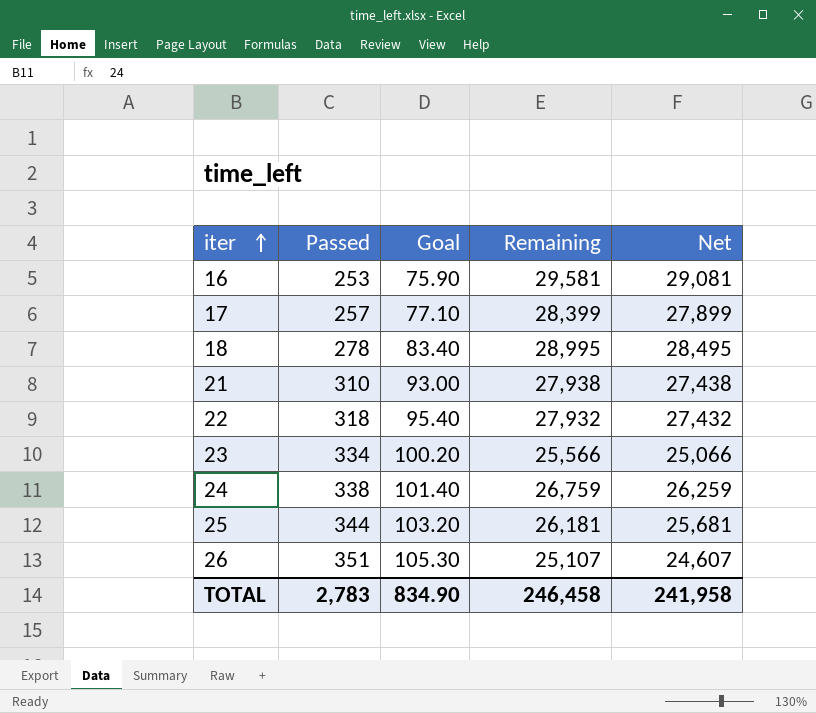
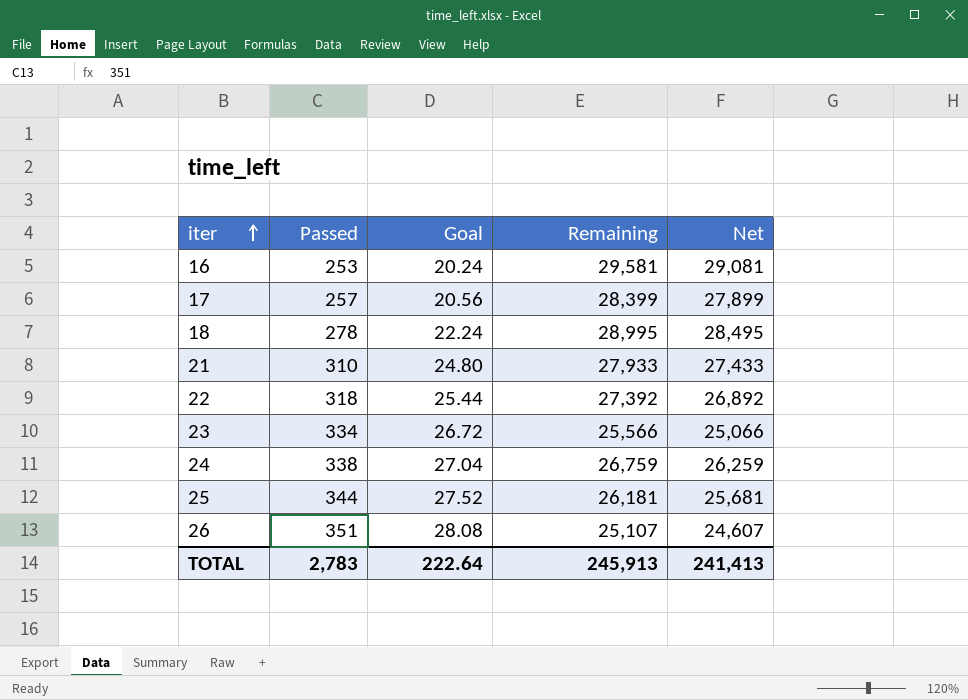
column Goal | formula: [Passed] * 0.3 -> [Passed] * 0.08
21 | Remaining: 27,938 -> 27,933
21 | Net: 27,438 -> 27,433
22 | Remaining: 27,932 -> 27,392
22 | Net: 27,432 -> 26,892
TOTAL | Goal: 834.90 -> 222.64
TOTAL | Remaining: 246,458 -> 245,913
TOTAL | Net: 241,958 -> 241,413

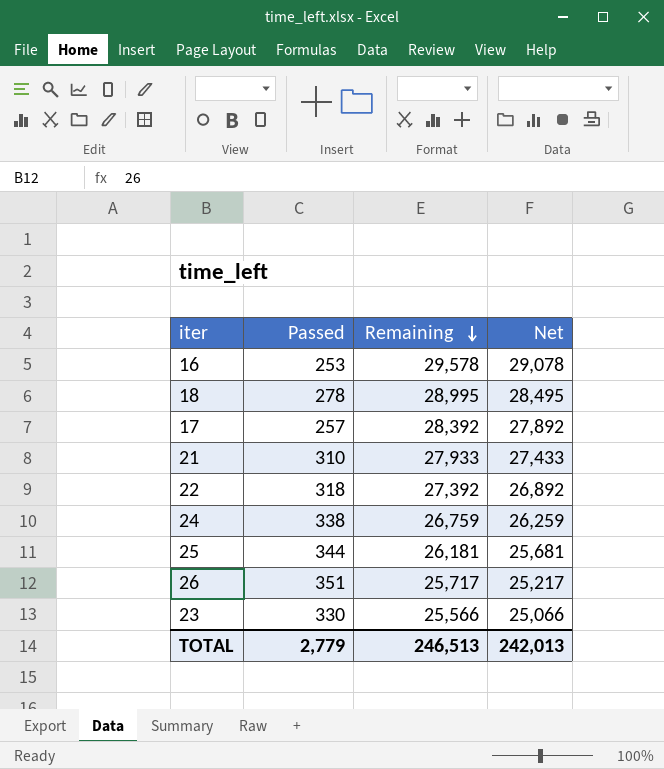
row order: iter ascending -> Remaining descending
column Goal | formula: [Passed] * 0.08 -> none
16 | Remaining: 29,581 -> 29,578
16 | Net: 29,081 -> 29,078
17 | Remaining: 28,399 -> 28,392
17 | Net: 27,899 -> 27,892
26 | Remaining: 25,107 -> 25,717
26 | Net: 24,607 -> 25,217
23 | Passed: 334 -> 330
TOTAL | Passed: 2,783 -> 2,779
TOTAL | Remaining: 245,913 -> 246,513
TOTAL | Net: 241,413 -> 242,013

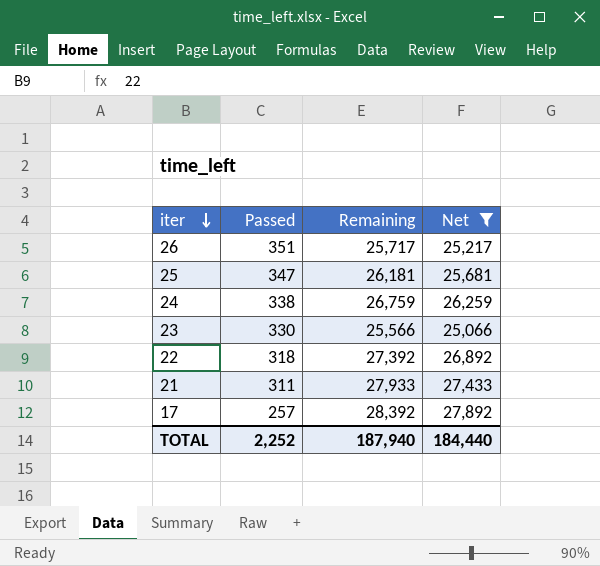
filter: none -> Net <= 27,892
row order: Remaining descending -> iter descending
25 | Passed: 344 -> 347
21 | Passed: 310 -> 311
TOTAL | Passed: 2,779 -> 2,252
TOTAL | Remaining: 246,513 -> 187,940
TOTAL | Net: 242,013 -> 184,440

